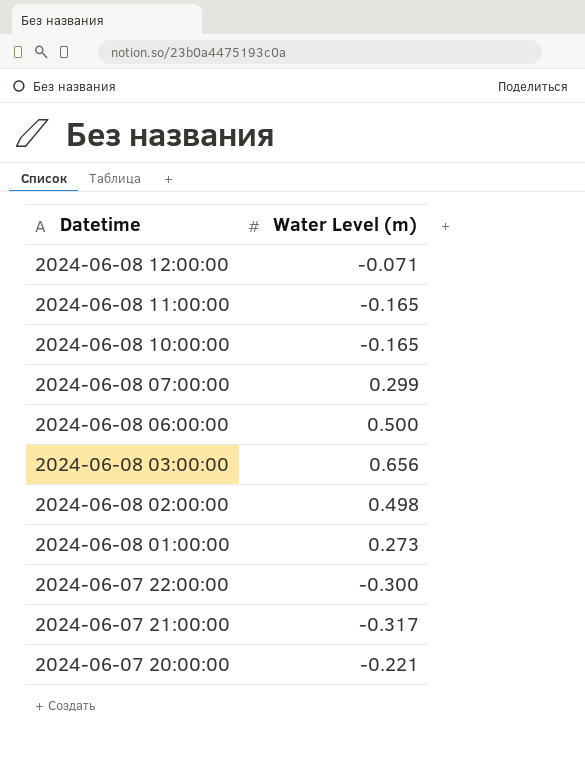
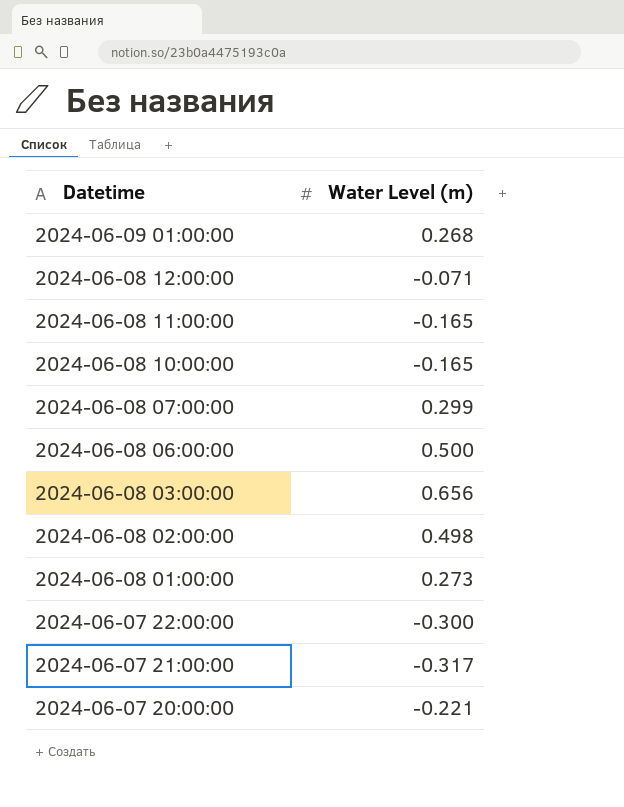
row 2024-06-09 01:00:00: none -> 0.268

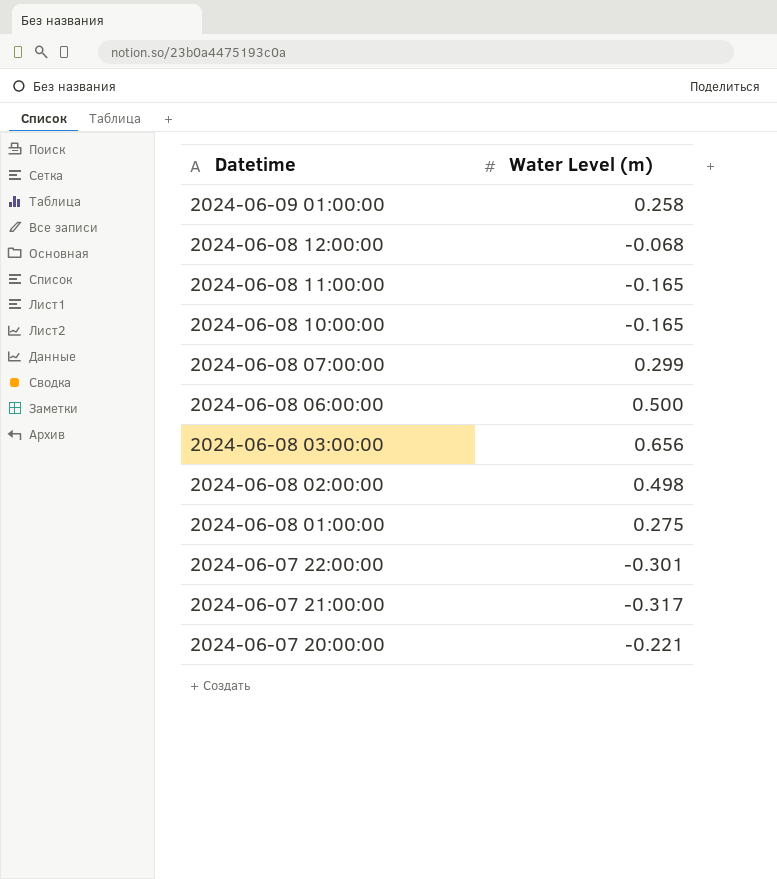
2024-06-09 01:00:00 | Water Level (m): 0.268 -> 0.258
2024-06-08 12:00:00 | Water Level (m): -0.071 -> -0.068
2024-06-08 01:00:00 | Water Level (m): 0.273 -> 0.275
2024-06-07 22:00:00 | Water Level (m): -0.300 -> -0.301

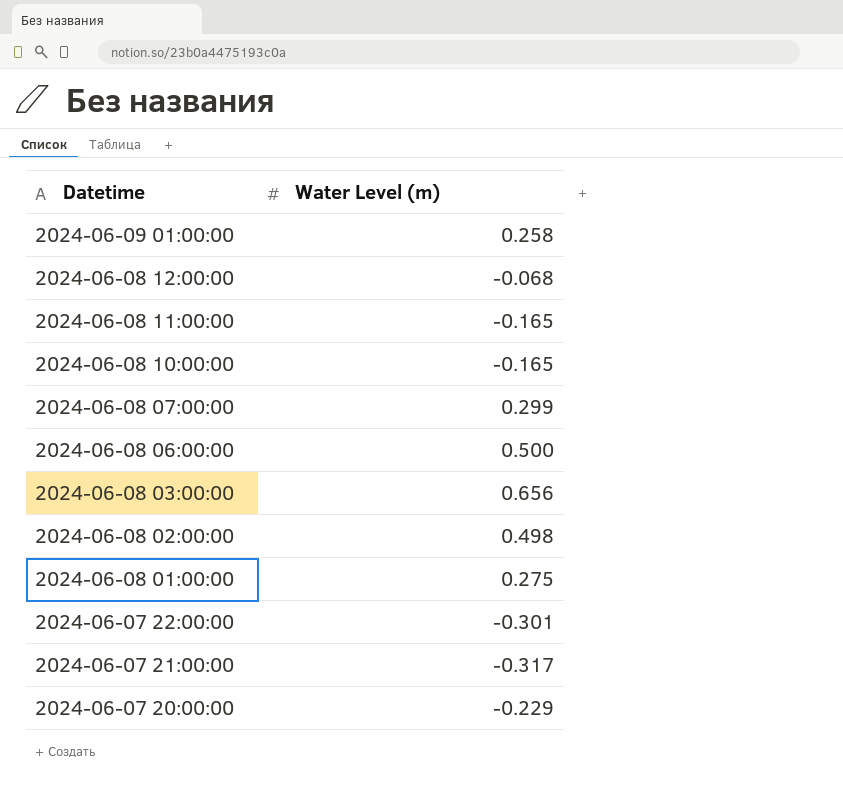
2024-06-07 20:00:00 | Water Level (m): -0.221 -> -0.229

